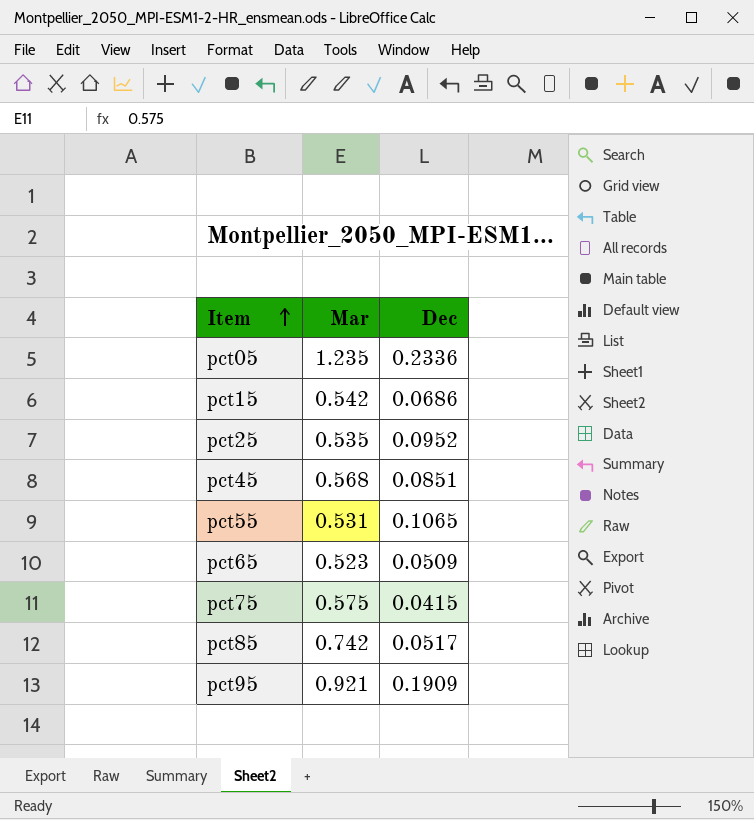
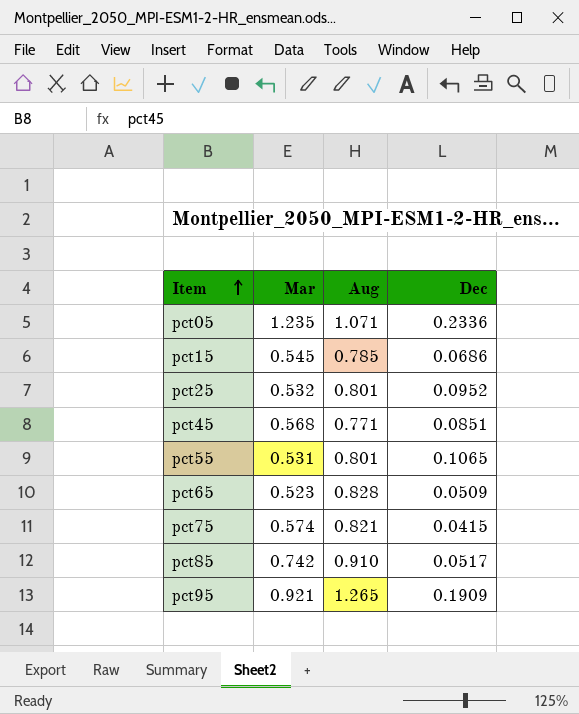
column Aug | position: none -> 3
pct15 | Mar: 0.542 -> 0.545
pct25 | Mar: 0.535 -> 0.532
pct75 | Mar: 0.575 -> 0.574

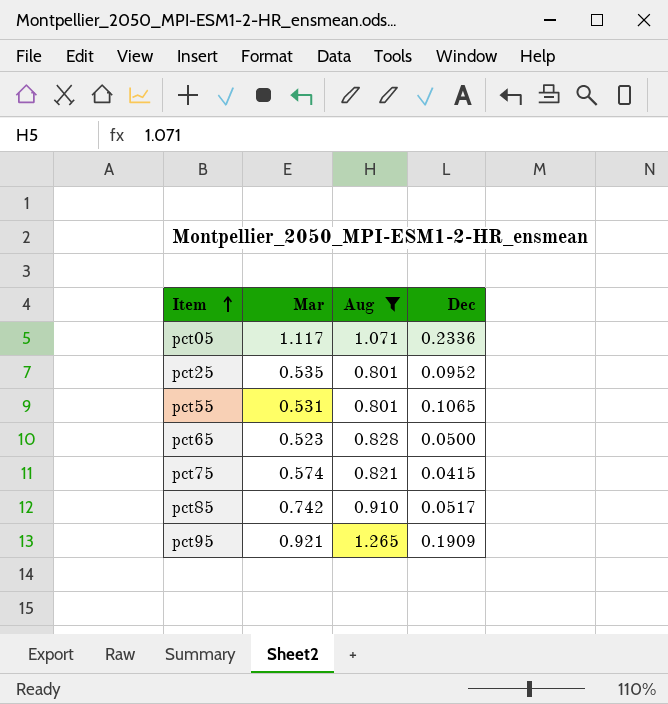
filter: none -> Aug >= 0.801
pct05 | Mar: 1.235 -> 1.117
pct25 | Mar: 0.532 -> 0.535
pct65 | Dec: 0.0509 -> 0.0500

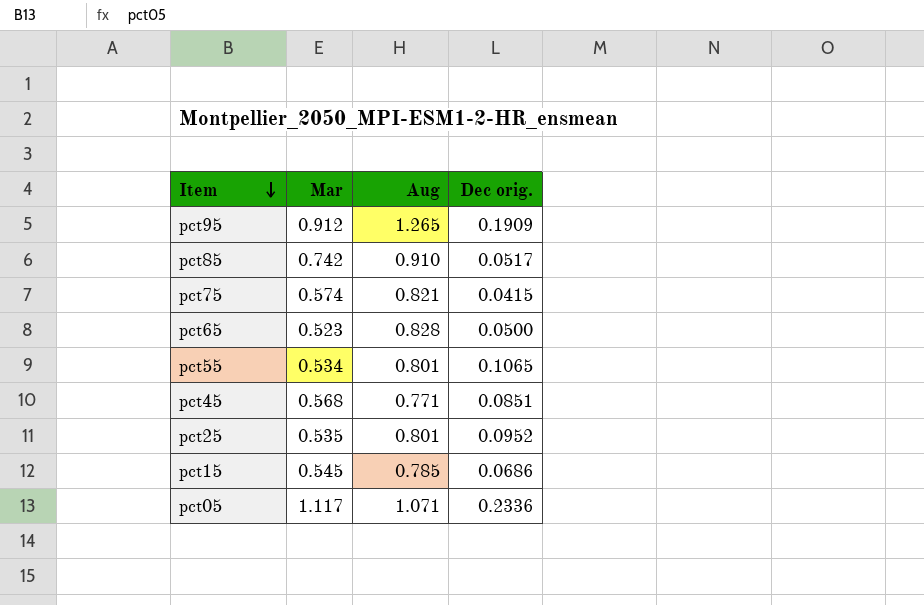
filter: Aug >= 0.801 -> none
row order: Item ascending -> Item descending
column name: Dec -> Dec orig.
pct95 | Mar: 0.921 -> 0.912
pct55 | Mar: 0.531 -> 0.534

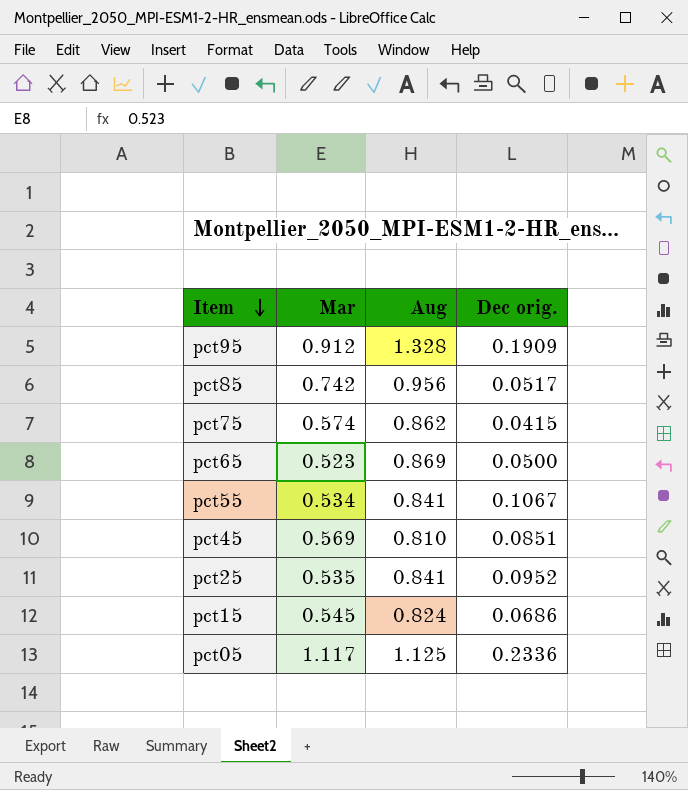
pct95 | Aug: 1.265 -> 1.328
pct85 | Aug: 0.910 -> 0.956
pct75 | Aug: 0.821 -> 0.862
pct65 | Aug: 0.828 -> 0.869
pct55 | Aug: 0.801 -> 0.841
pct55 | Dec orig.: 0.1065 -> 0.1067
pct45 | Mar: 0.568 -> 0.569
pct45 | Aug: 0.771 -> 0.810
pct25 | Aug: 0.801 -> 0.841
pct15 | Aug: 0.785 -> 0.824
pct05 | Aug: 1.071 -> 1.125

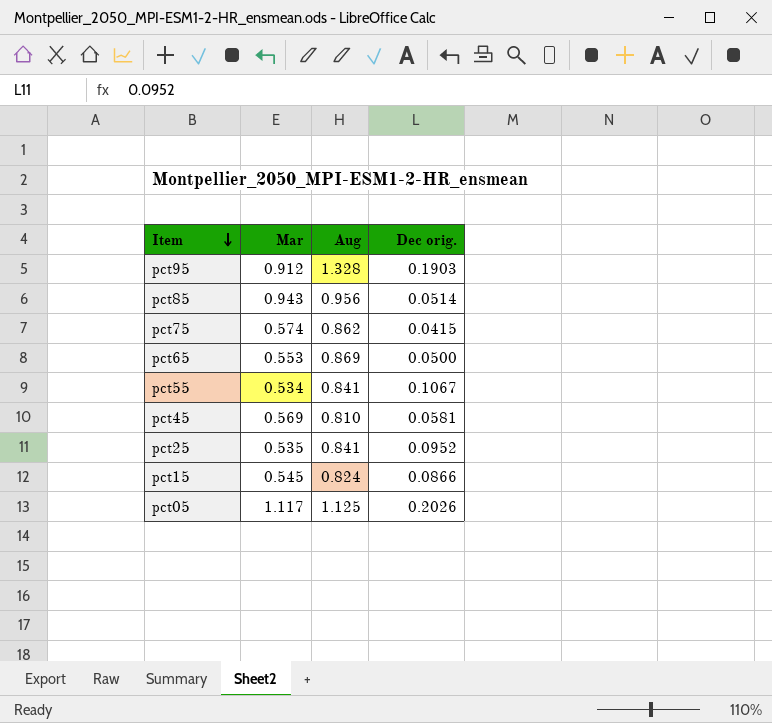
pct95 | Dec orig.: 0.1909 -> 0.1903
pct85 | Mar: 0.742 -> 0.943
pct85 | Dec orig.: 0.0517 -> 0.0514
pct65 | Mar: 0.523 -> 0.553
pct45 | Dec orig.: 0.0851 -> 0.0581
pct15 | Dec orig.: 0.0686 -> 0.0866
pct05 | Dec orig.: 0.2336 -> 0.2026

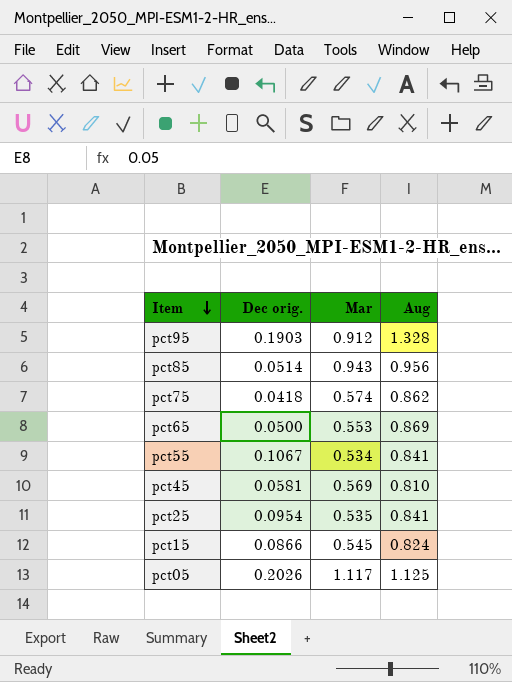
column Dec orig. | position: 4 -> 2
pct75 | Dec orig.: 0.0415 -> 0.0418
pct25 | Dec orig.: 0.0952 -> 0.0954

